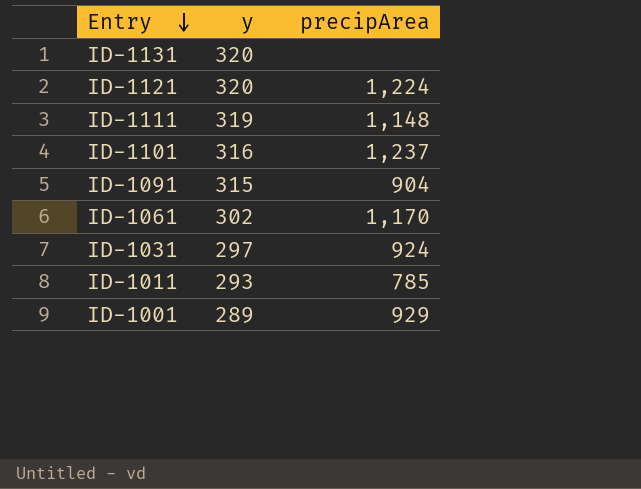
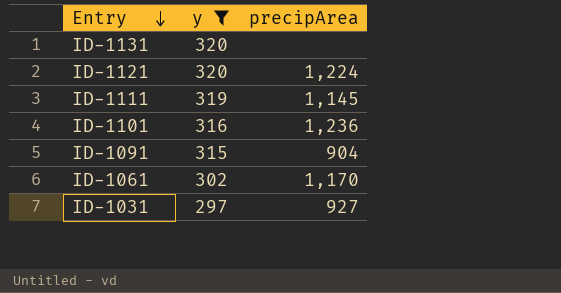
filter: none -> y >= 297
ID-1111 | precipArea: 1,148 -> 1,145
ID-1101 | precipArea: 1,237 -> 1,236
ID-1031 | precipArea: 924 -> 927

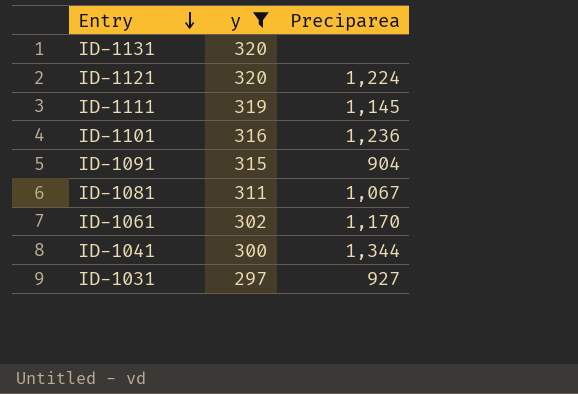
column name: precipArea -> Preciparea
row ID-1081: none -> 311 | 1,067
row ID-1041: none -> 300 | 1,344

